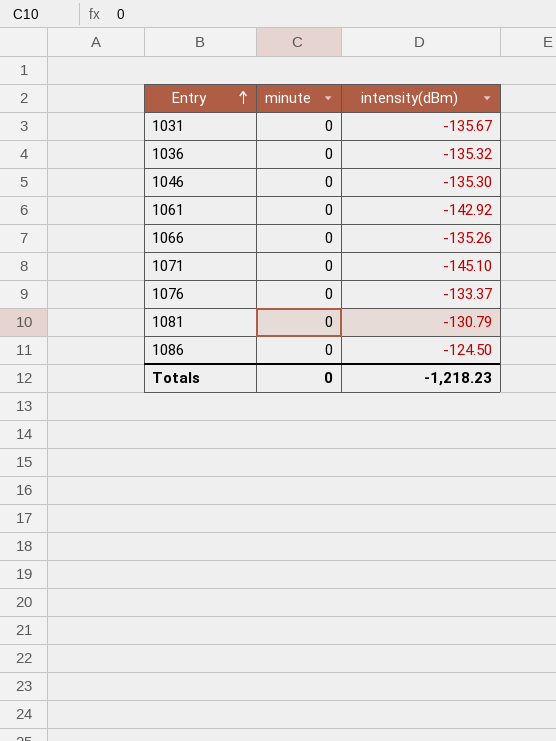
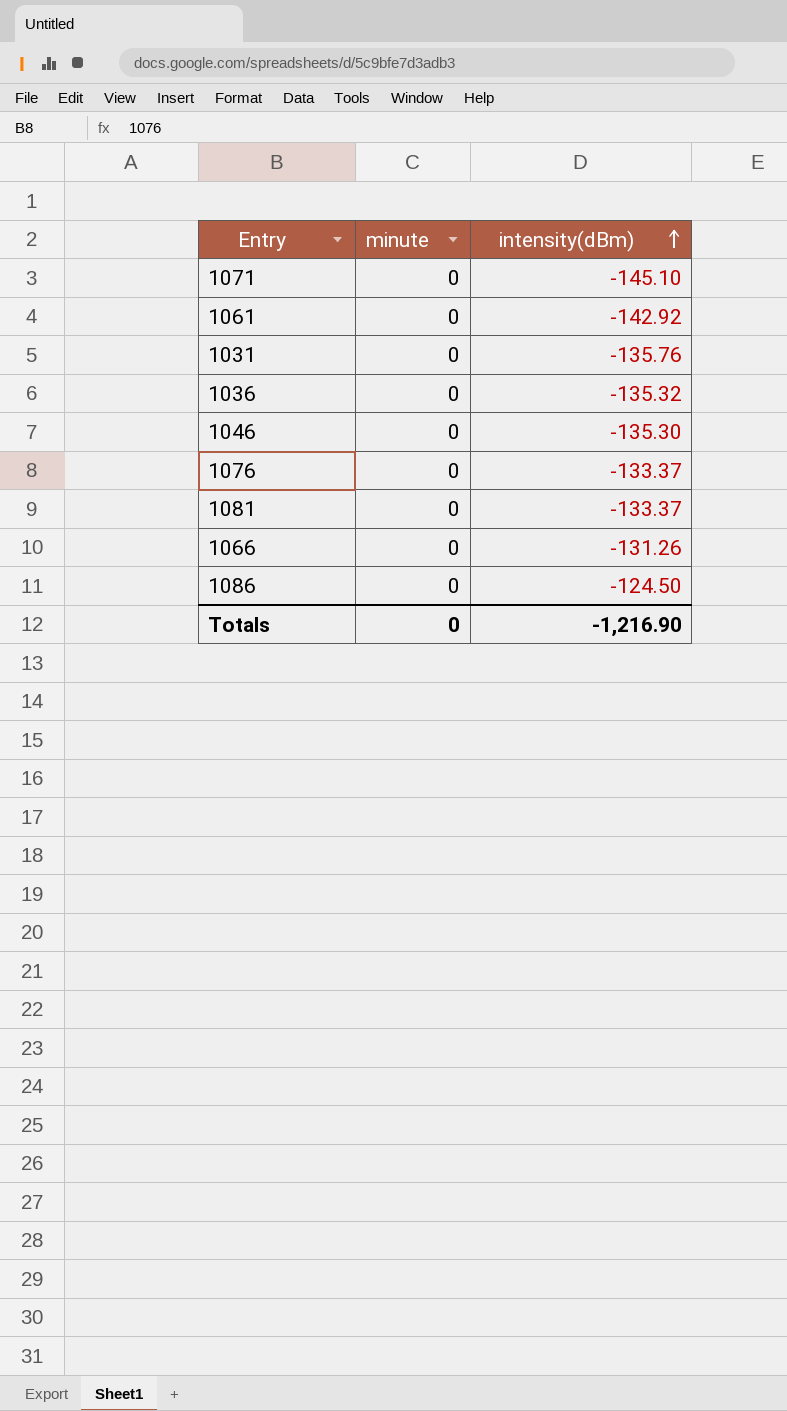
row order: Entry ascending -> intensity(dBm) ascending
1031 | intensity(dBm): -135.67 -> -135.76
1081 | intensity(dBm): -130.79 -> -133.37
1066 | intensity(dBm): -135.26 -> -131.26
Totals | intensity(dBm): -1,218.23 -> -1,216.90

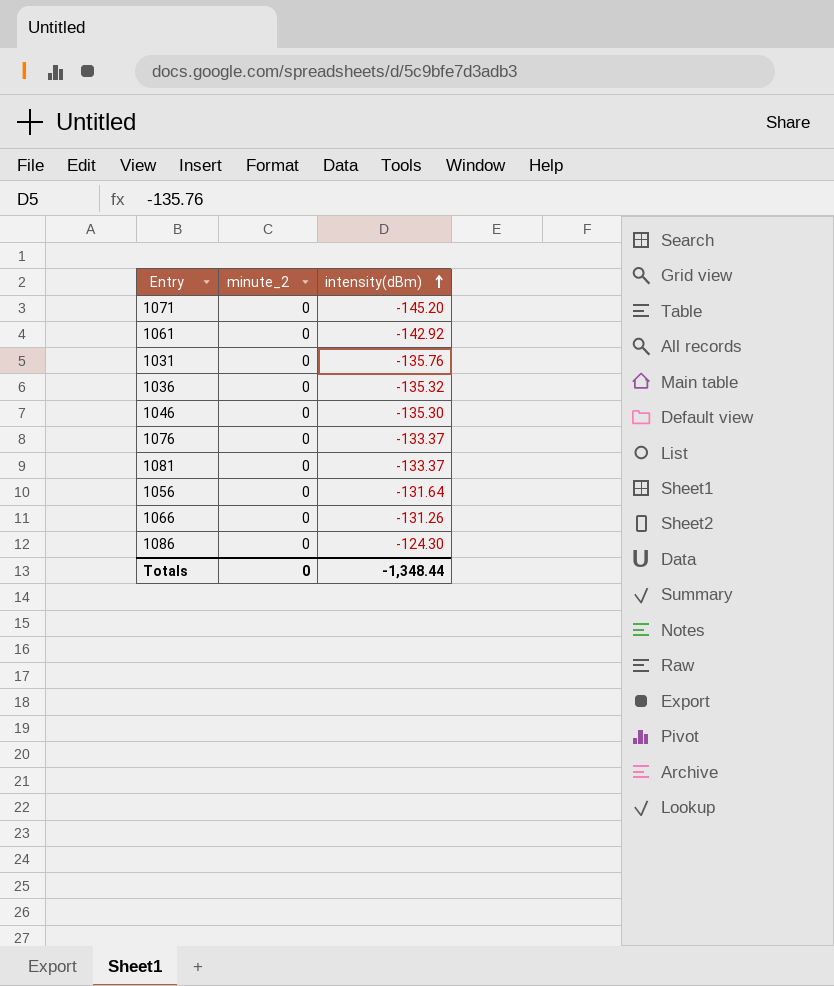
column name: minute -> minute_2
1071 | intensity(dBm): -145.10 -> -145.20
row 1056: none -> 0 | -131.64
1086 | intensity(dBm): -124.50 -> -124.30
Totals | intensity(dBm): -1,216.90 -> -1,348.44

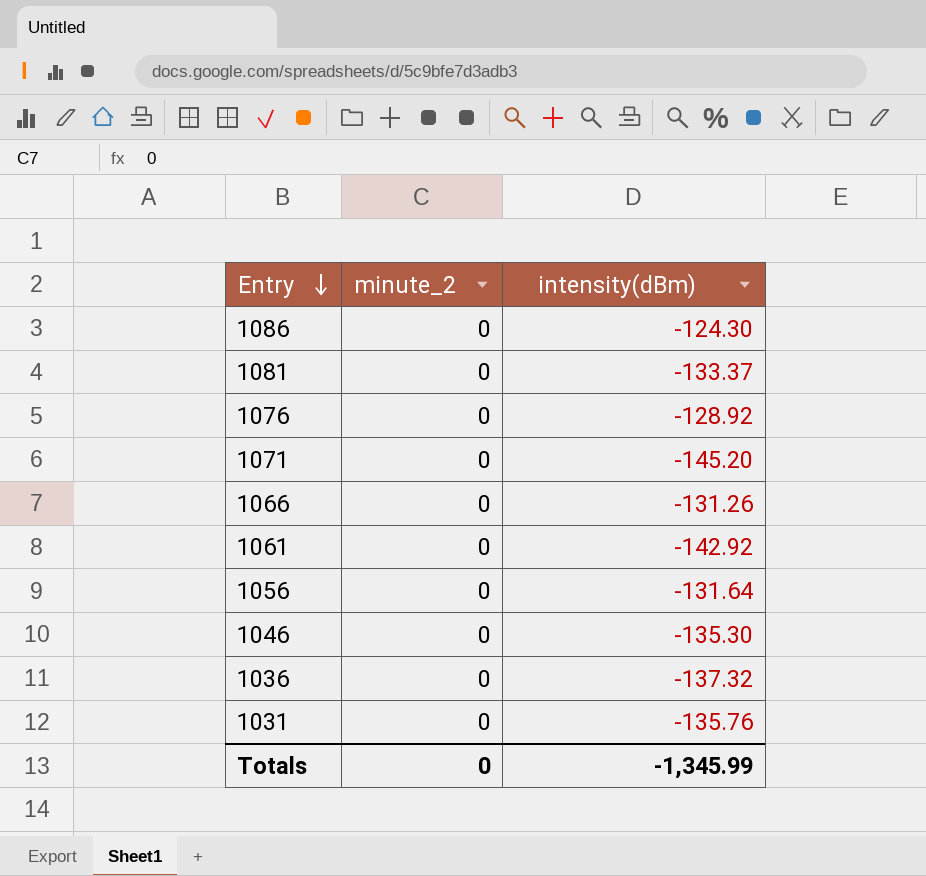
row order: intensity(dBm) ascending -> Entry descending
1076 | intensity(dBm): -133.37 -> -128.92
1036 | intensity(dBm): -135.32 -> -137.32
Totals | intensity(dBm): -1,348.44 -> -1,345.99

